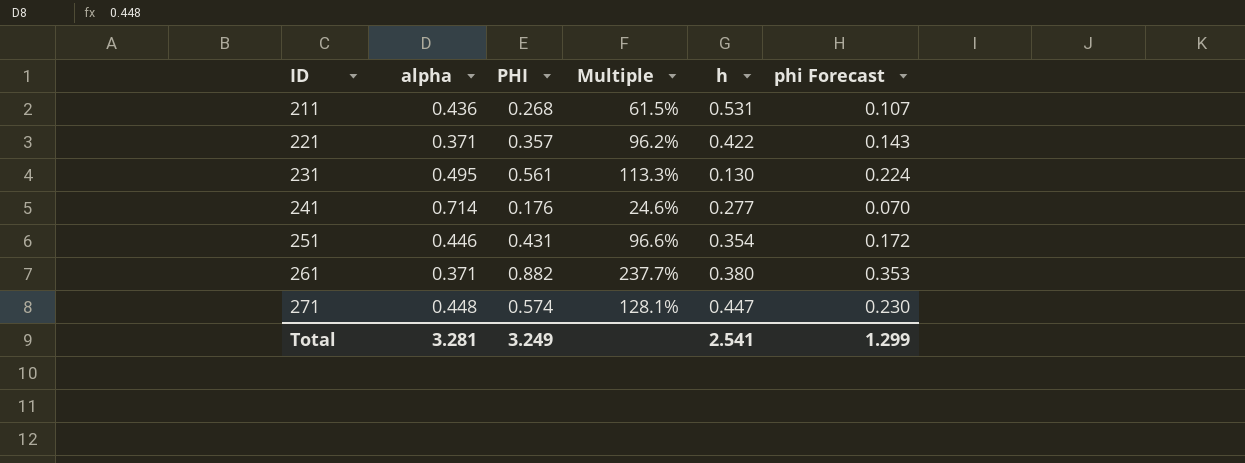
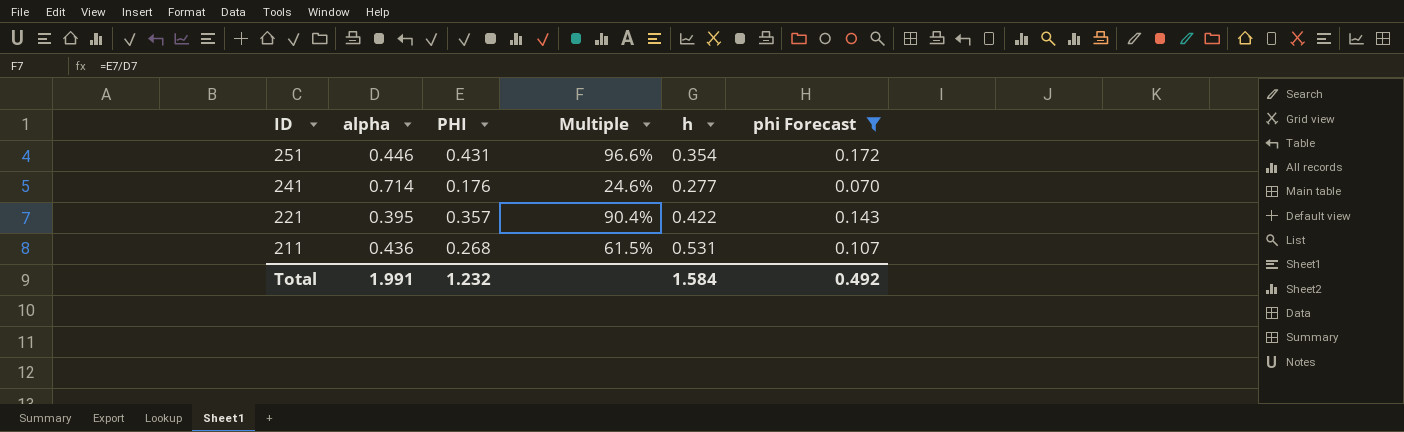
filter: none -> phi Forecast <= 0.172
row order: ID ascending -> ID descending
221 | alpha: 0.371 -> 0.395
221 | Multiple: 96.2% -> 90.4%
Total | alpha: 3.281 -> 1.991
Total | PHI: 3.249 -> 1.232
Total | h: 2.541 -> 1.584
Total | phi Forecast: 1.299 -> 0.492

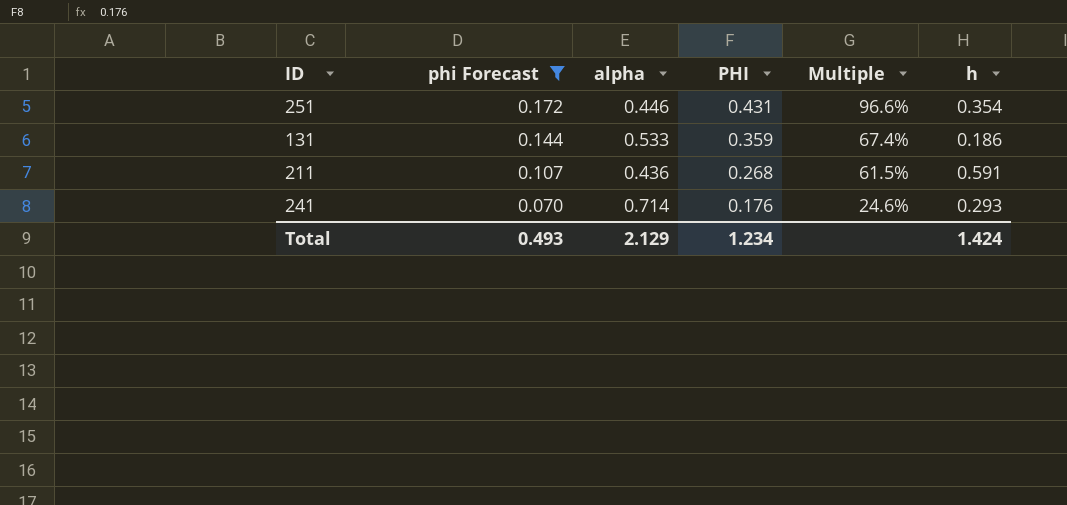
row order: ID descending -> phi Forecast descending
column phi Forecast | position: 6 -> 2
row 221: 0.395 | 0.357 | 90.4% | 0.422 | 0.143 -> none
row 131: none -> 0.144 | 0.533 | 0.359 | 67.4% | 0.186
211 | h: 0.531 -> 0.591
241 | h: 0.277 -> 0.293
Total | phi Forecast: 0.492 -> 0.493
Total | alpha: 1.991 -> 2.129
Total | PHI: 1.232 -> 1.234
Total | h: 1.584 -> 1.424

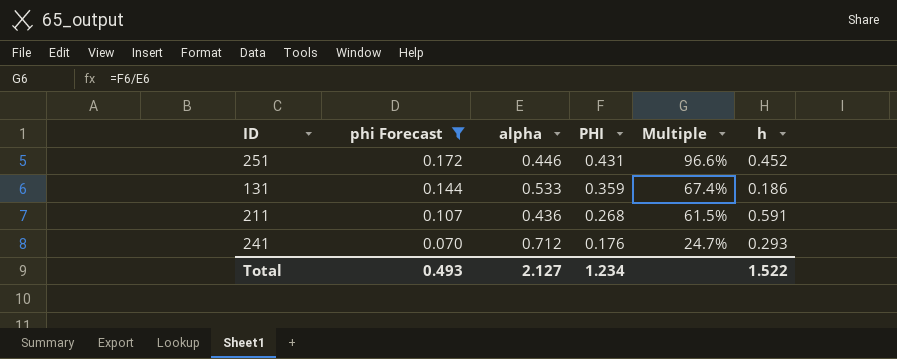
251 | h: 0.354 -> 0.452
241 | alpha: 0.714 -> 0.712
241 | Multiple: 24.6% -> 24.7%
Total | alpha: 2.129 -> 2.127
Total | h: 1.424 -> 1.522

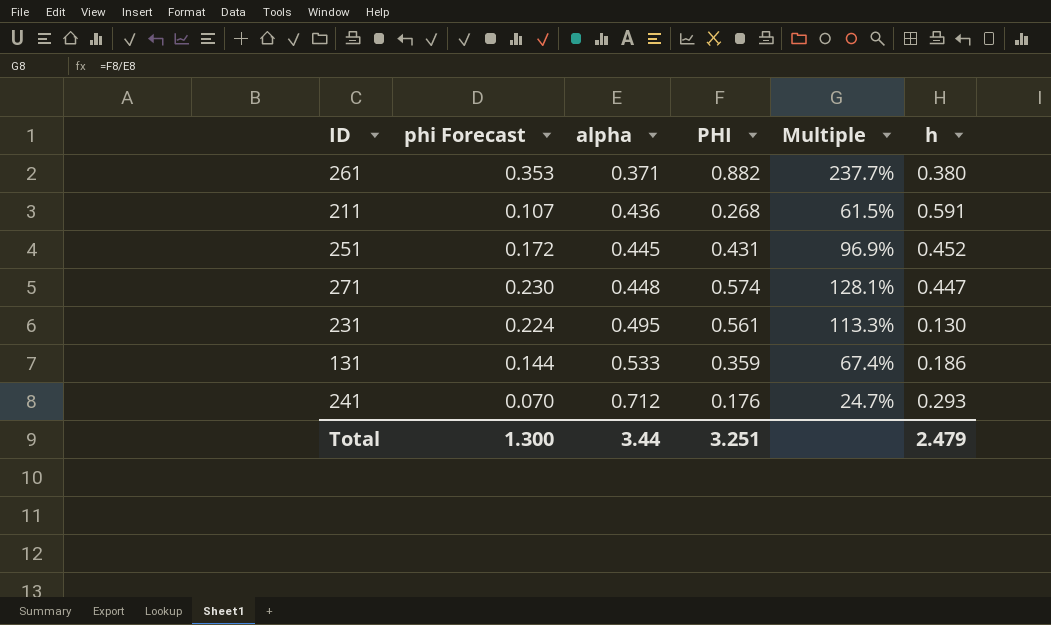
filter: phi Forecast <= 0.172 -> none
row order: phi Forecast descending -> alpha ascending
251 | alpha: 0.446 -> 0.445
251 | Multiple: 96.6% -> 96.9%
Total | phi Forecast: 0.493 -> 1.300
Total | alpha: 2.127 -> 3.44
Total | PHI: 1.234 -> 3.251
Total | h: 1.522 -> 2.479

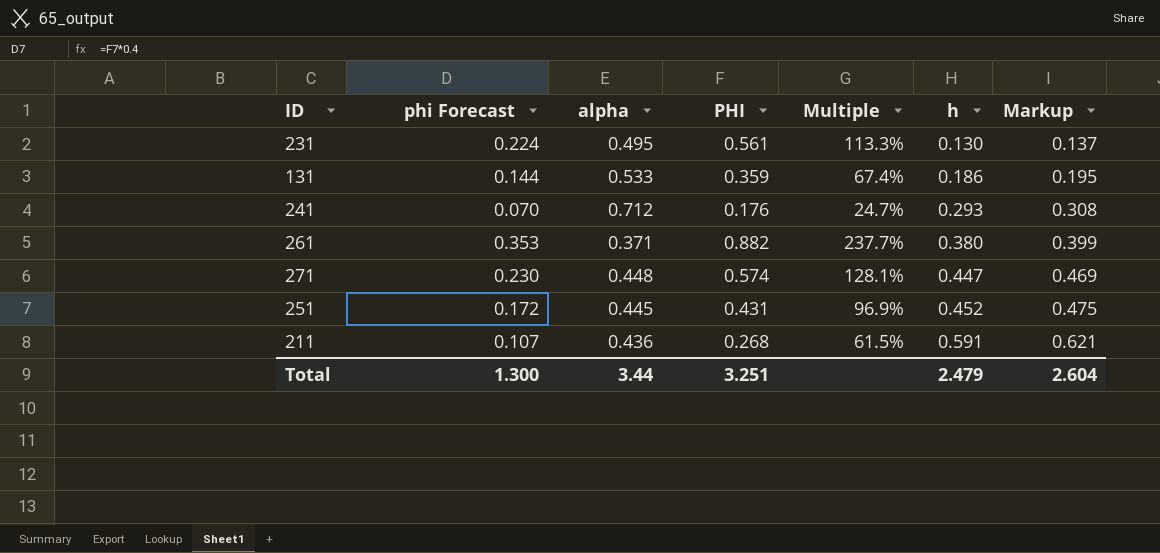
row order: alpha ascending -> h ascending
column Markup | formula: none -> [h] * 1.05

